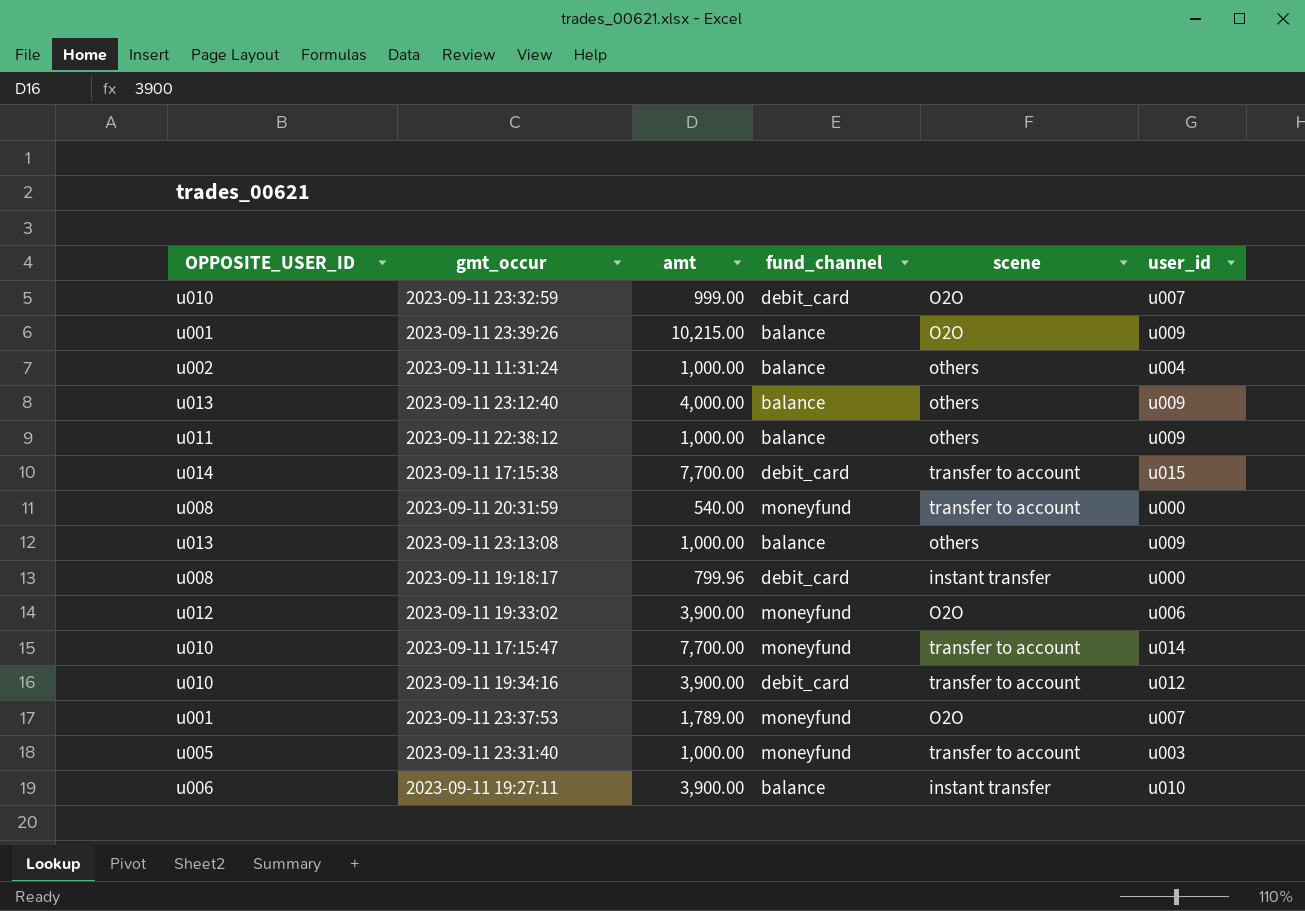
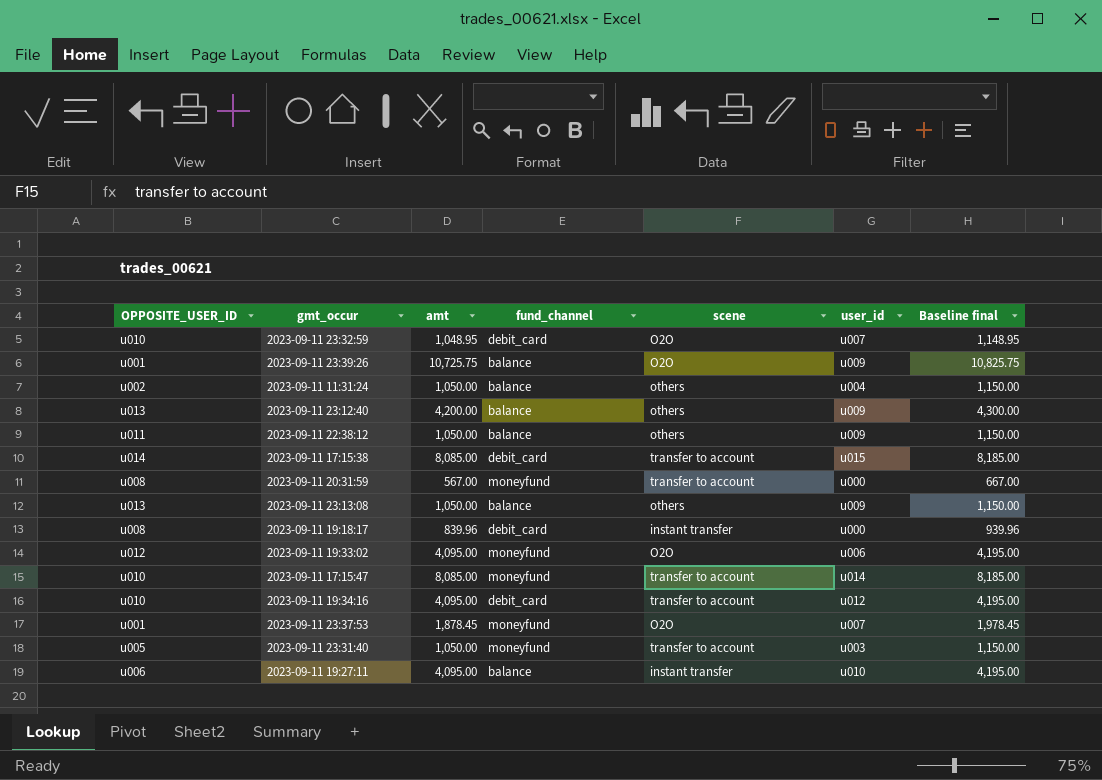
column Baseline final | formula: none -> [amt] + 100
2023-09-11 23:32:59 | amt: 999.00 -> 1,048.95
2023-09-11 23:39:26 | amt: 10,215.00 -> 10,725.75
2023-09-11 11:31:24 | amt: 1,000.00 -> 1,050.00
2023-09-11 23:12:40 | amt: 4,000.00 -> 4,200.00
2023-09-11 22:38:12 | amt: 1,000.00 -> 1,050.00
2023-09-11 17:15:38 | amt: 7,700.00 -> 8,085.00
2023-09-11 20:31:59 | amt: 540.00 -> 567.00
2023-09-11 23:13:08 | amt: 1,000.00 -> 1,050.00
2023-09-11 19:18:17 | amt: 799.96 -> 839.96
2023-09-11 19:33:02 | amt: 3,900.00 -> 4,095.00
2023-09-11 17:15:47 | amt: 7,700.00 -> 8,085.00
2023-09-11 19:34:16 | amt: 3,900.00 -> 4,095.00
2023-09-11 23:37:53 | amt: 1,789.00 -> 1,878.45
2023-09-11 23:31:40 | amt: 1,000.00 -> 1,050.00
2023-09-11 19:27:11 | amt: 3,900.00 -> 4,095.00

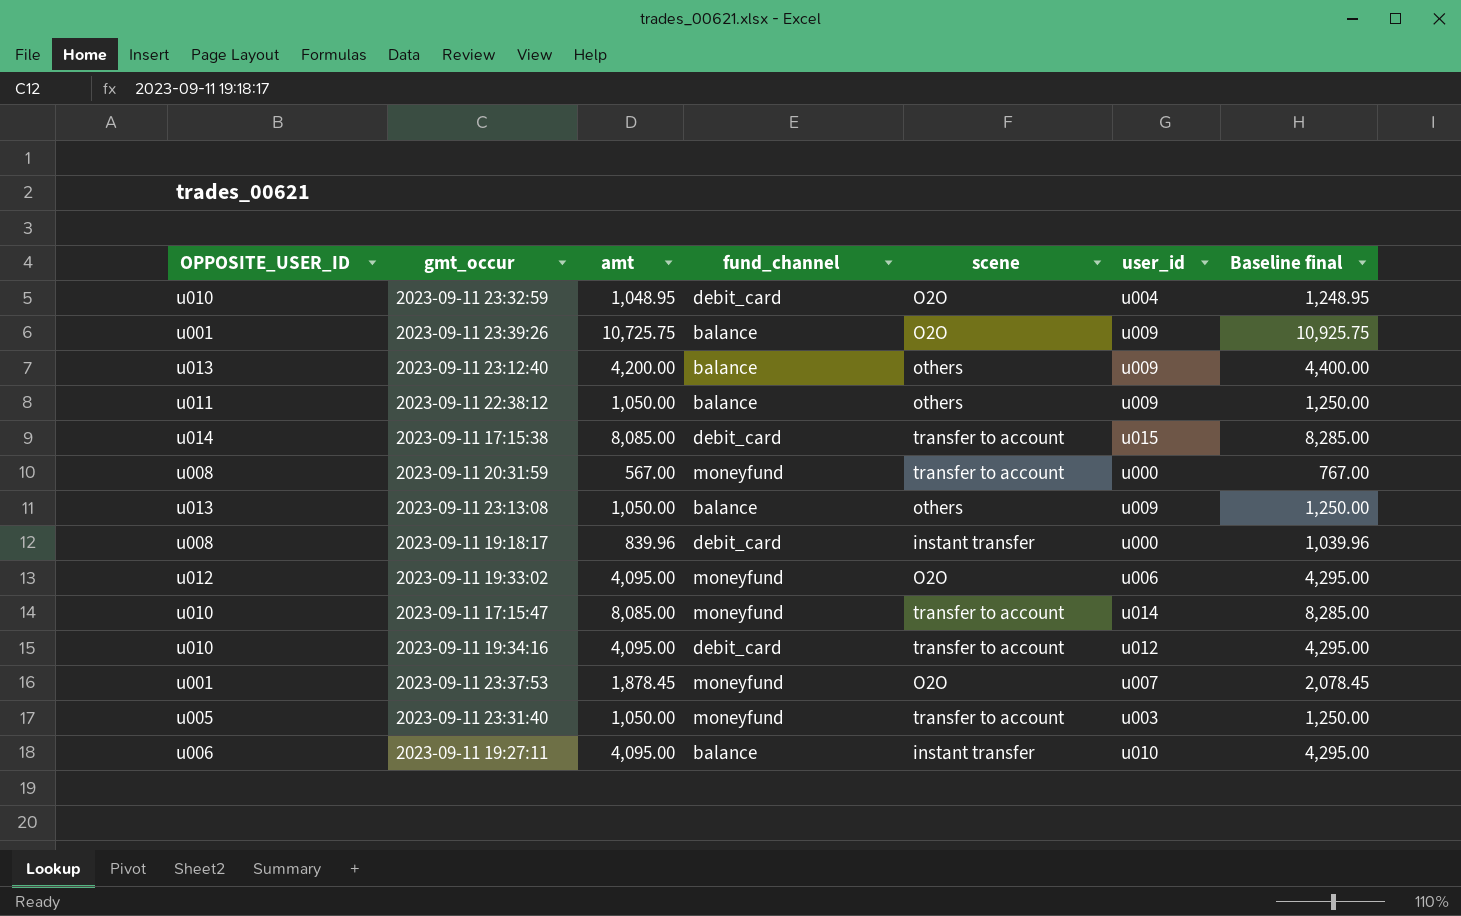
column Baseline final | formula: [amt] + 100 -> [amt] + 200
row 2023-09-11 11:31:24: u002 | 1,050.00 | balance | others | u004 | 1,150.00 -> none
2023-09-11 23:32:59 | user_id: u007 -> u004

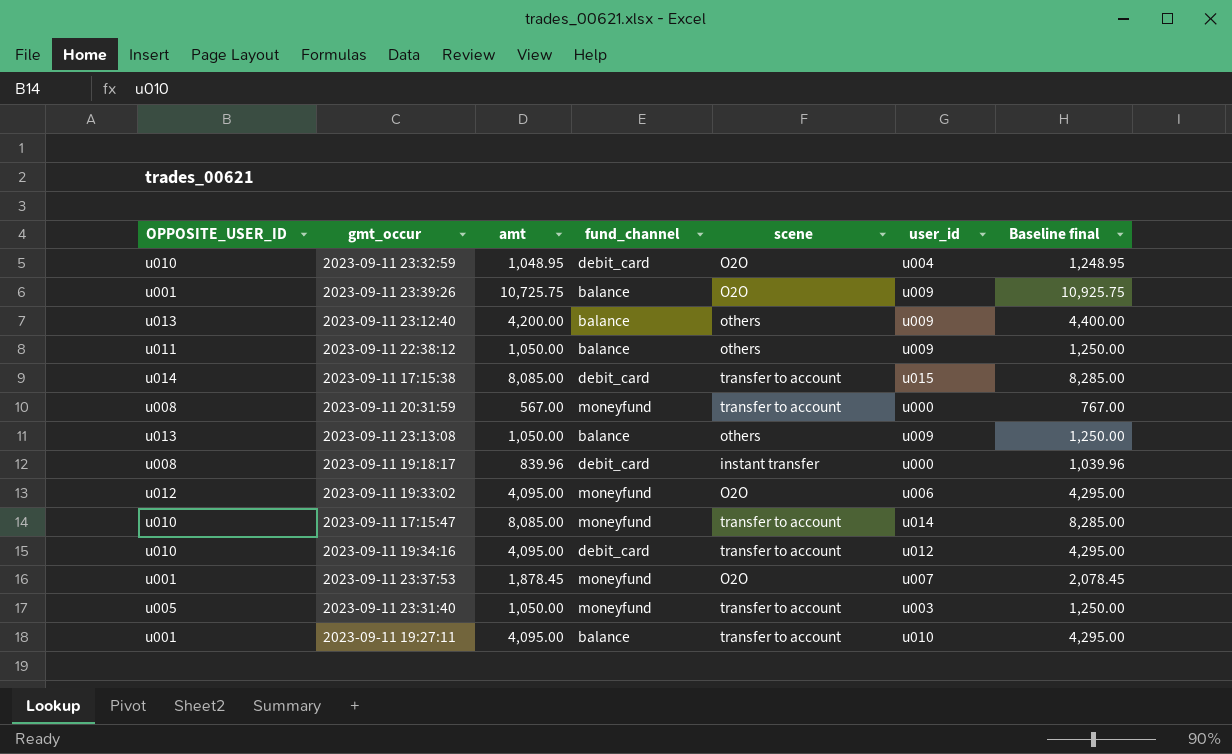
2023-09-11 19:27:11 | OPPOSITE_USER_ID: u006 -> u001
2023-09-11 19:27:11 | scene: instant transfer -> transfer to account

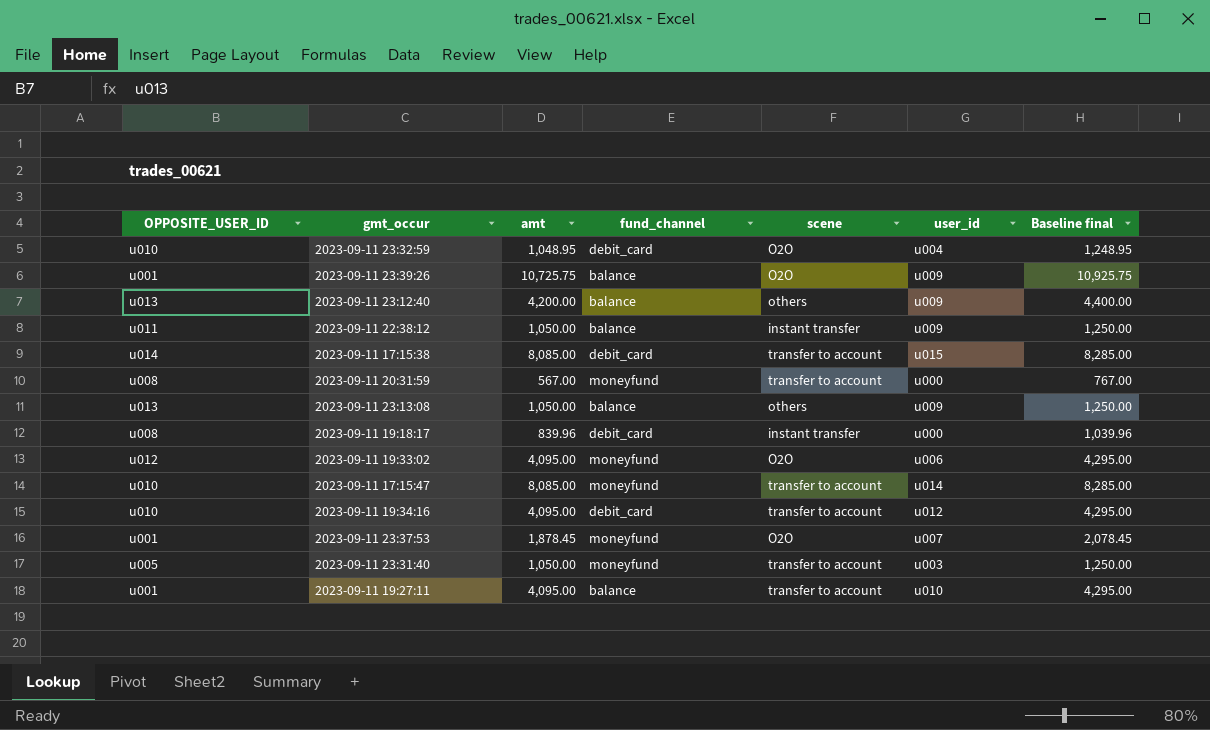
2023-09-11 22:38:12 | scene: others -> instant transfer

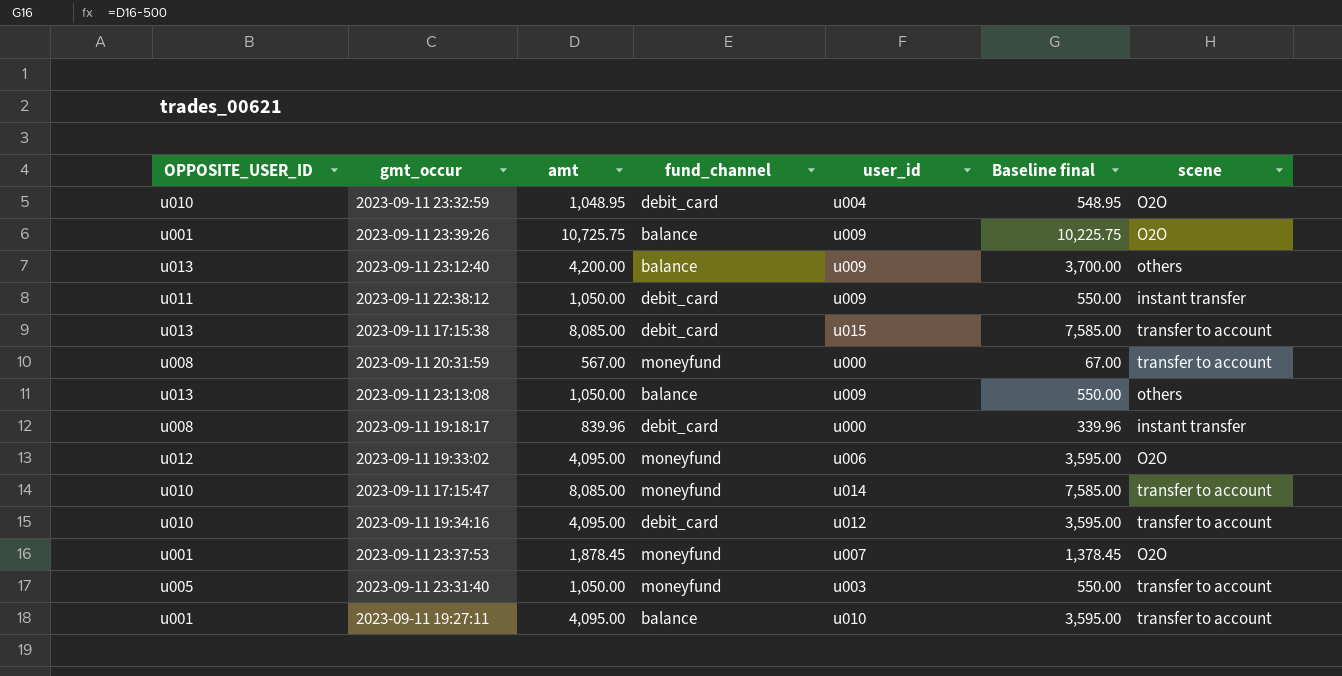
column Baseline final | formula: [amt] + 200 -> [amt] - 500
column scene | position: 5 -> 7
2023-09-11 22:38:12 | fund_channel: balance -> debit_card
2023-09-11 17:15:38 | OPPOSITE_USER_ID: u014 -> u013

